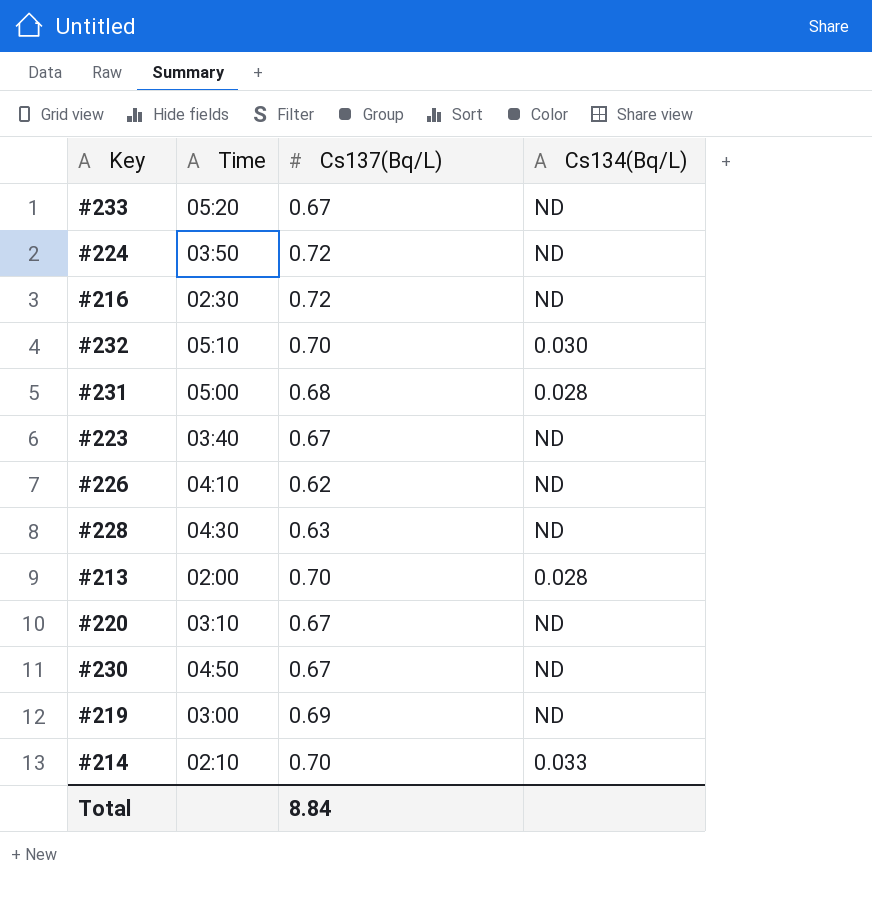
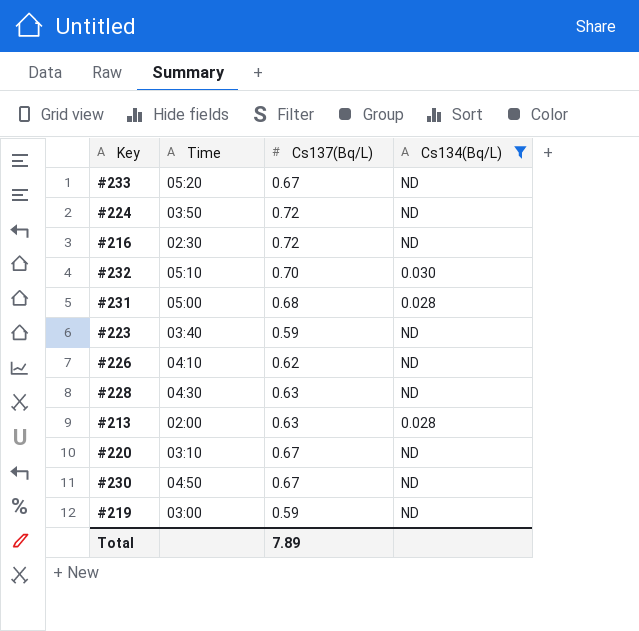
filter: none -> Cs134(Bq/L) != 0.033
#223 | Cs137(Bq/L): 0.67 -> 0.59
#213 | Cs137(Bq/L): 0.70 -> 0.63
#219 | Cs137(Bq/L): 0.69 -> 0.59
Total | Cs137(Bq/L): 8.84 -> 7.89

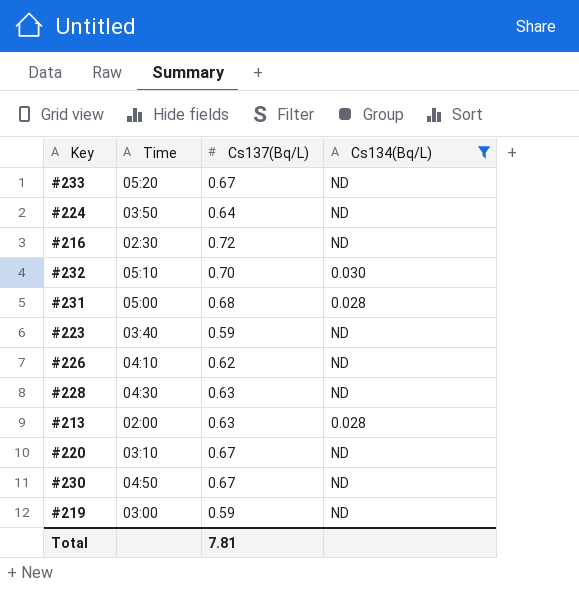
#224 | Cs137(Bq/L): 0.72 -> 0.64
Total | Cs137(Bq/L): 7.89 -> 7.81

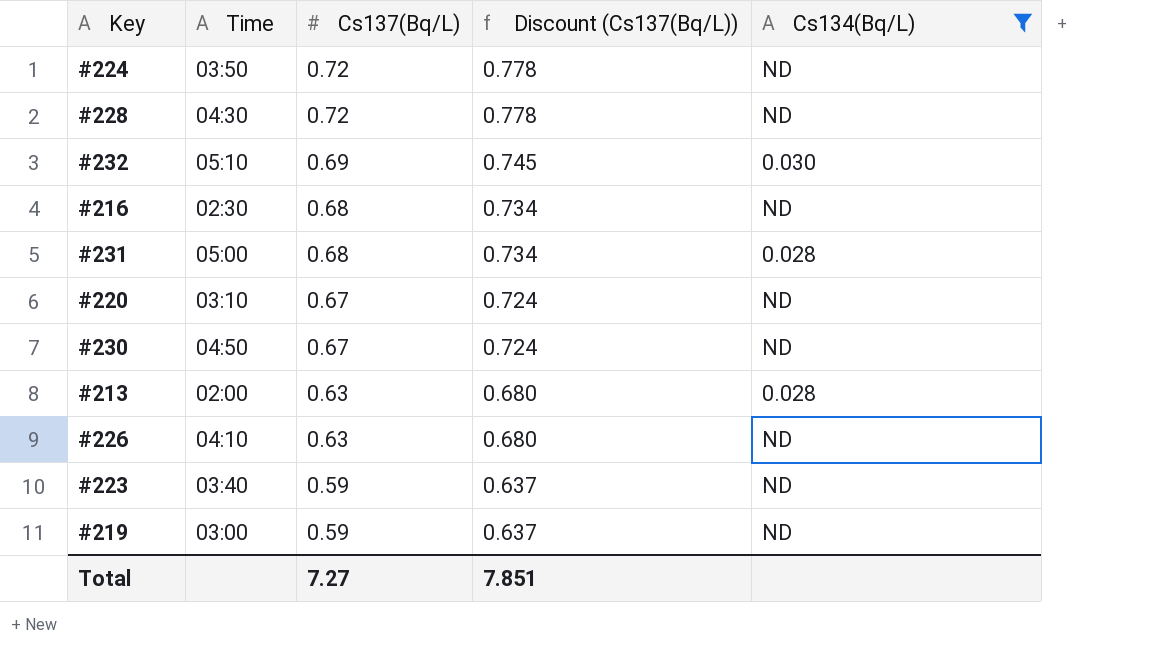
row order: none -> Cs137(Bq/L) descending
column Discount (Cs137(Bq/L)) | formula: none -> [Cs137(Bq/L)] * 1.08
row #233: 05:20 | 0.67 | ND -> none
#224 | Cs137(Bq/L): 0.64 -> 0.72
#228 | Cs137(Bq/L): 0.63 -> 0.72
#232 | Cs137(Bq/L): 0.70 -> 0.69
#216 | Cs137(Bq/L): 0.72 -> 0.68
#226 | Cs137(Bq/L): 0.62 -> 0.63
Total | Cs137(Bq/L): 7.81 -> 7.27

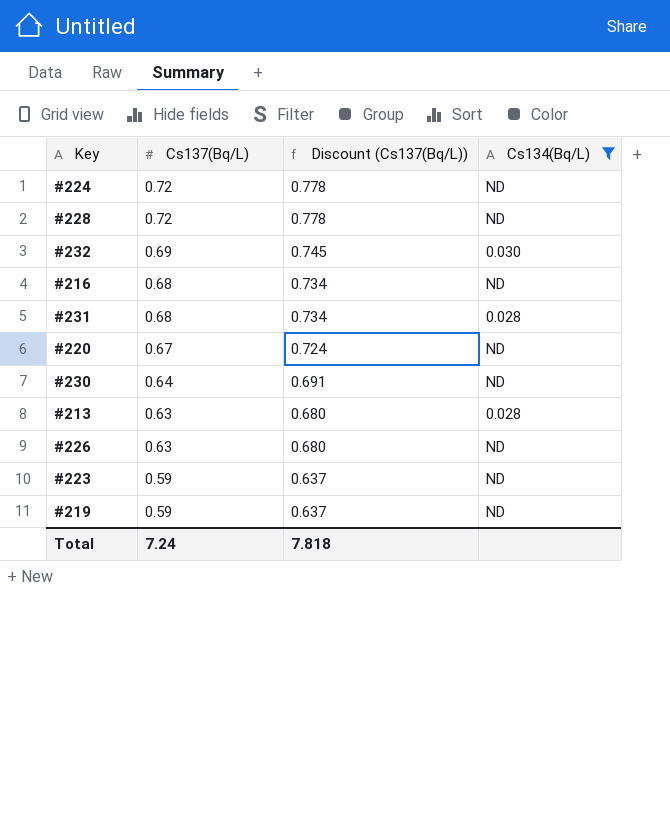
column Time | position: 2 -> none
#230 | Cs137(Bq/L): 0.67 -> 0.64
#230 | Discount (Cs137(Bq/L)): 0.724 -> 0.691
Total | Cs137(Bq/L): 7.27 -> 7.24
Total | Discount (Cs137(Bq/L)): 7.851 -> 7.818

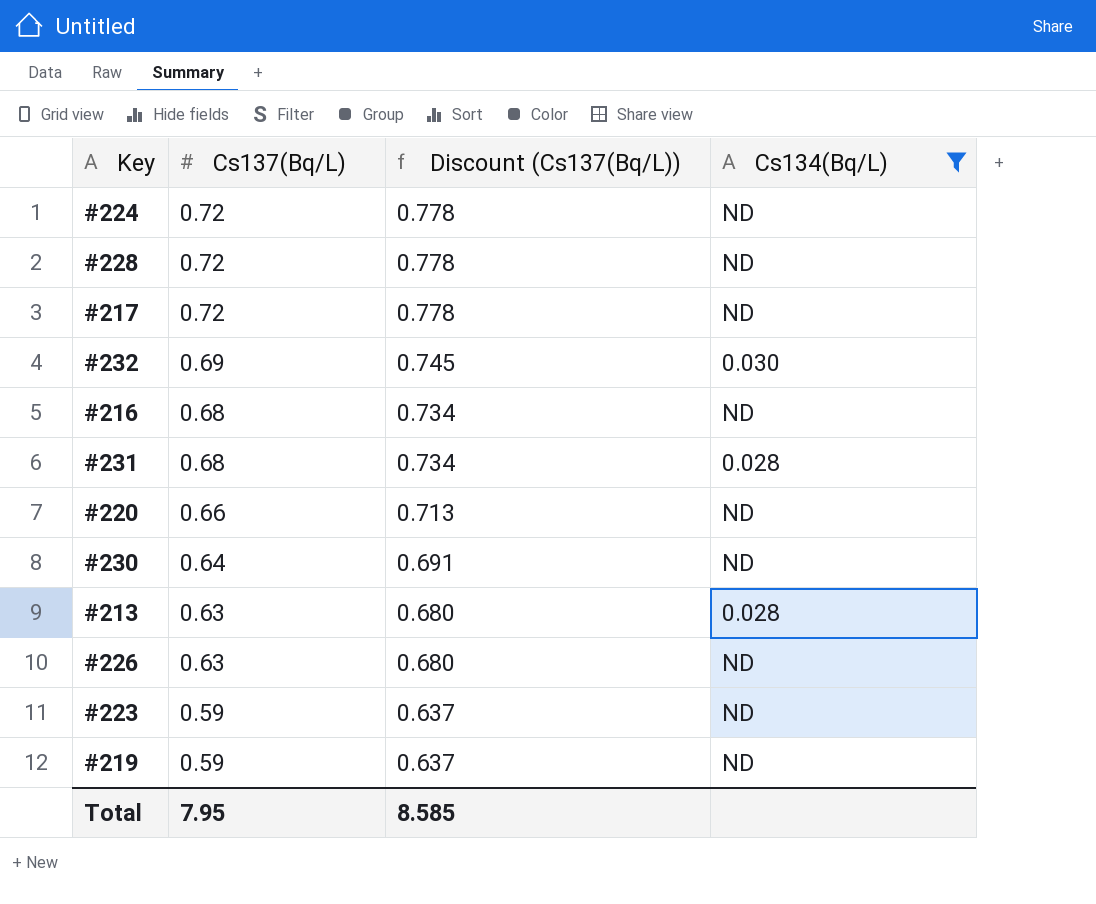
row #217: none -> 0.72 | 0.778 | ND
#220 | Cs137(Bq/L): 0.67 -> 0.66
#220 | Discount (Cs137(Bq/L)): 0.724 -> 0.713
Total | Cs137(Bq/L): 7.24 -> 7.95
Total | Discount (Cs137(Bq/L)): 7.818 -> 8.585

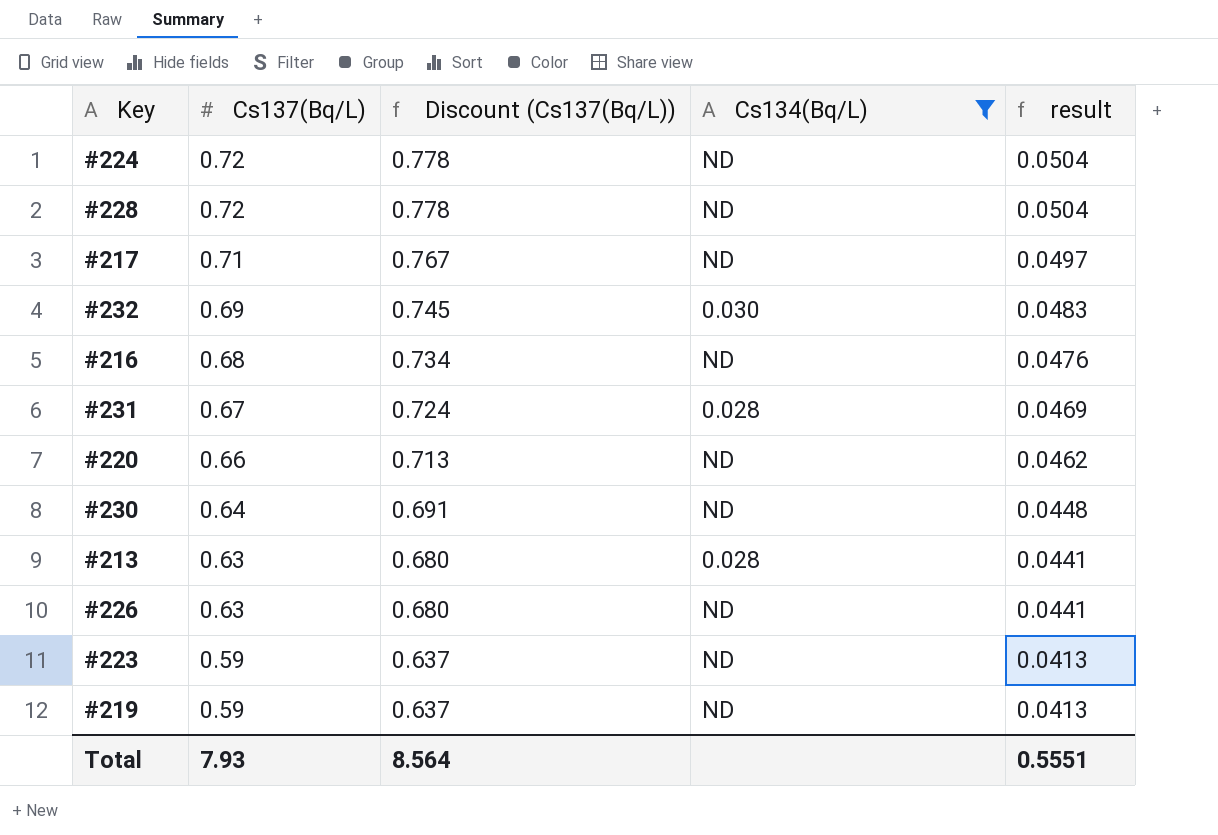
column result | formula: none -> [Cs137(Bq/L)] * 0.07
#217 | Cs137(Bq/L): 0.72 -> 0.71
#217 | Discount (Cs137(Bq/L)): 0.778 -> 0.767
#231 | Cs137(Bq/L): 0.68 -> 0.67
#231 | Discount (Cs137(Bq/L)): 0.734 -> 0.724
Total | Cs137(Bq/L): 7.95 -> 7.93
Total | Discount (Cs137(Bq/L)): 8.585 -> 8.564

